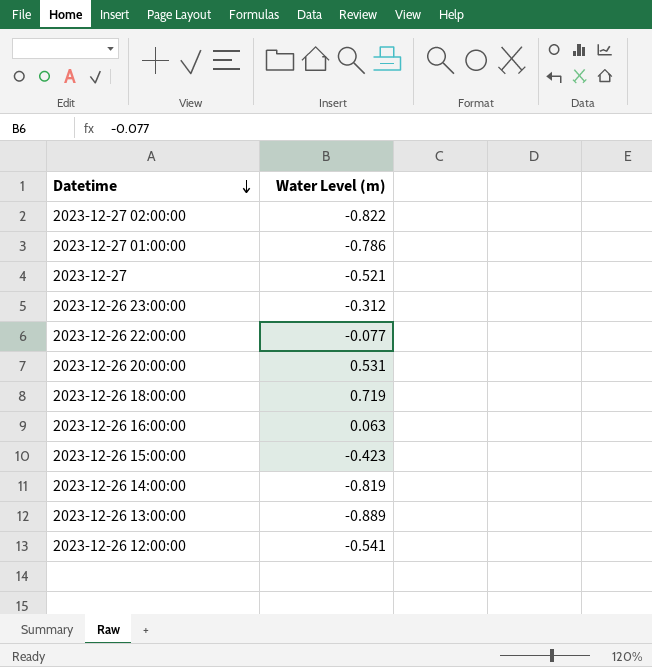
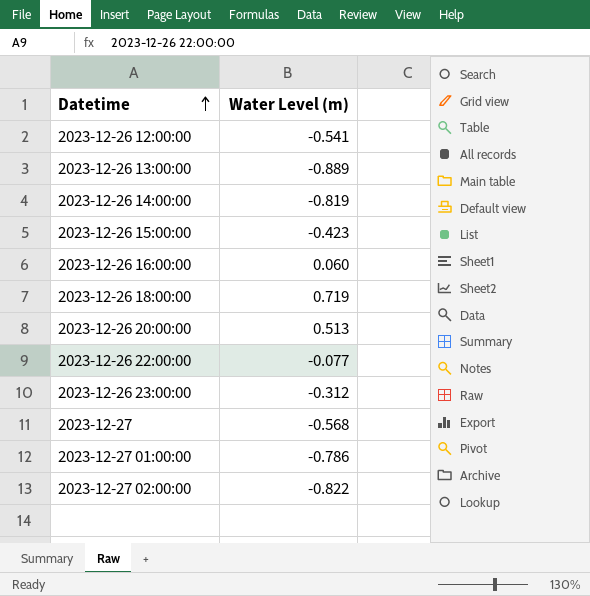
row order: Datetime descending -> Datetime ascending
2023-12-26 16:00:00 | Water Level (m): 0.063 -> 0.060
2023-12-26 20:00:00 | Water Level (m): 0.531 -> 0.513
2023-12-27 | Water Level (m): -0.521 -> -0.568

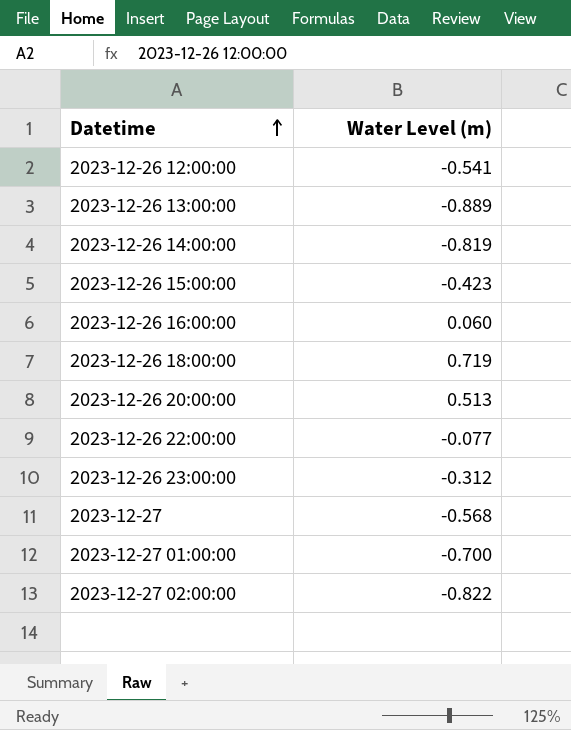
2023-12-27 01:00:00 | Water Level (m): -0.786 -> -0.700

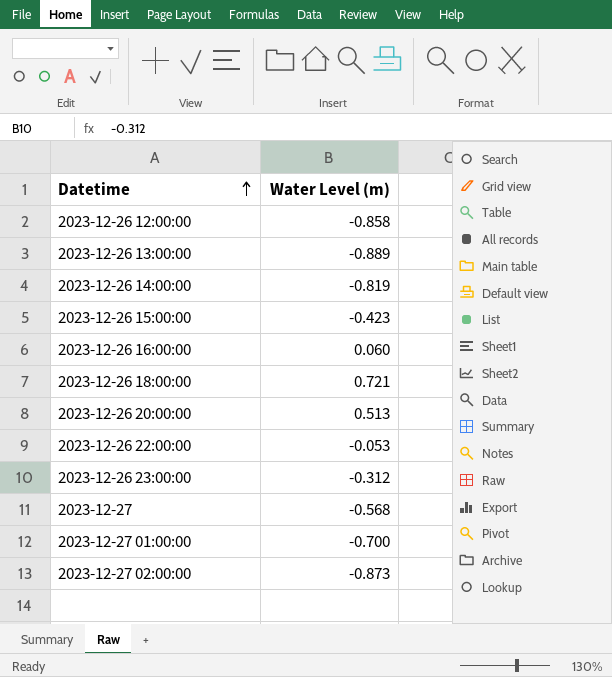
2023-12-26 12:00:00 | Water Level (m): -0.541 -> -0.858
2023-12-26 18:00:00 | Water Level (m): 0.719 -> 0.721
2023-12-26 22:00:00 | Water Level (m): -0.077 -> -0.053
2023-12-27 02:00:00 | Water Level (m): -0.822 -> -0.873

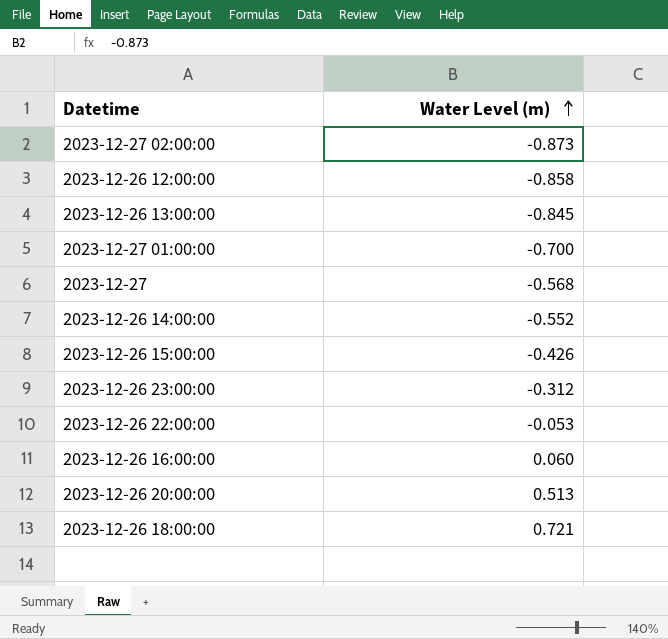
row order: Datetime ascending -> Water Level (m) ascending
2023-12-26 13:00:00 | Water Level (m): -0.889 -> -0.845
2023-12-26 14:00:00 | Water Level (m): -0.819 -> -0.552
2023-12-26 15:00:00 | Water Level (m): -0.423 -> -0.426

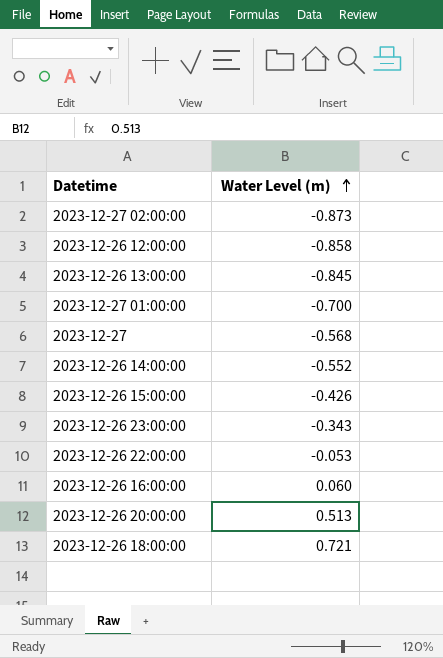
2023-12-26 23:00:00 | Water Level (m): -0.312 -> -0.343

